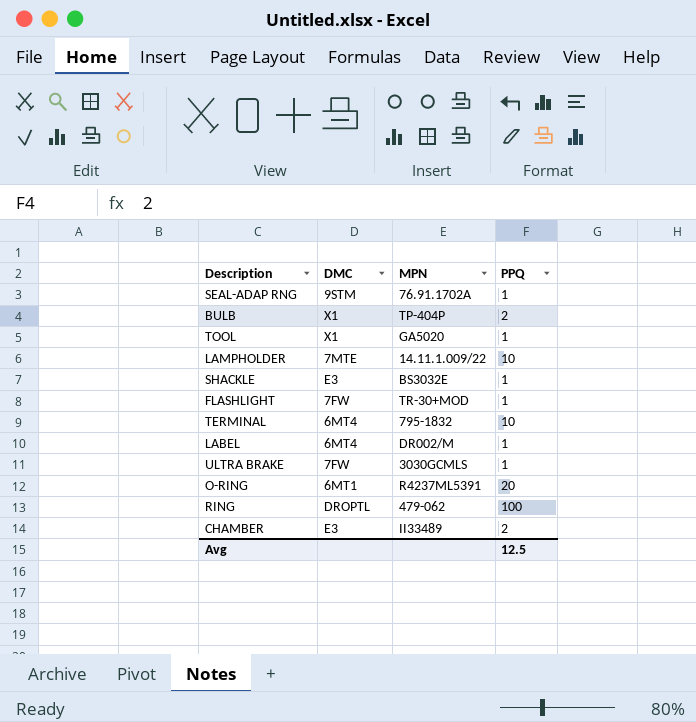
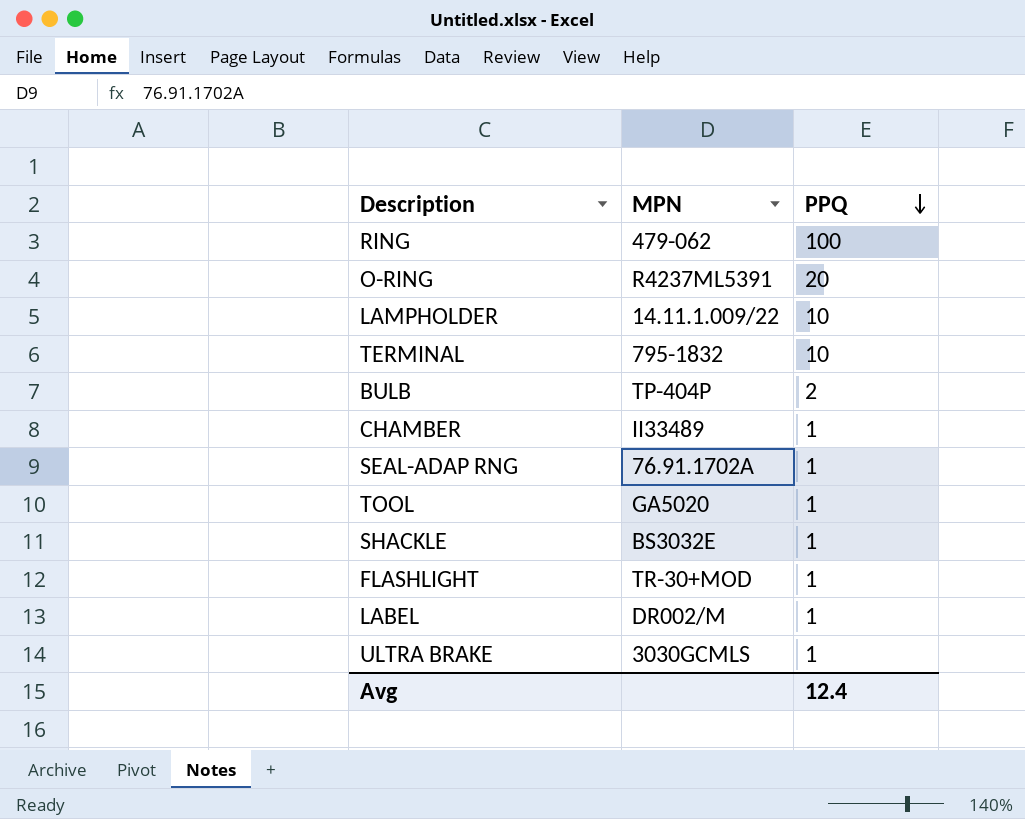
row order: none -> PPQ descending
column DMC | position: 2 -> none
CHAMBER | PPQ: 2 -> 1
Avg | PPQ: 12.5 -> 12.4

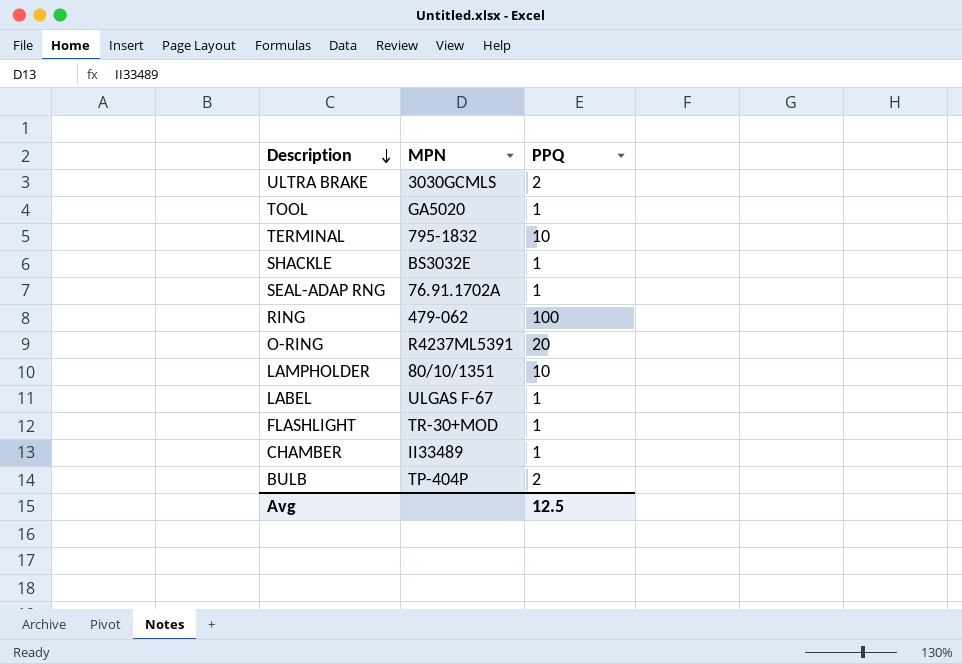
row order: PPQ descending -> Description descending
ULTRA BRAKE | PPQ: 1 -> 2
LAMPHOLDER | MPN: 14.11.1.009/22 -> 80/10/1351
LABEL | MPN: DR002/M -> ULGAS F-67
Avg | PPQ: 12.4 -> 12.5

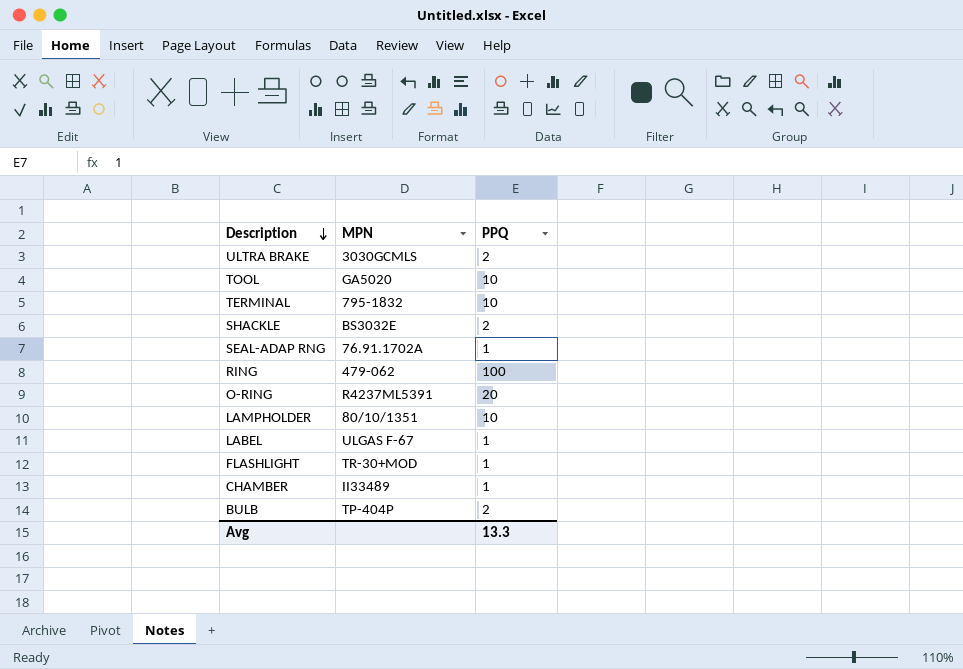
TOOL | PPQ: 1 -> 10
SHACKLE | PPQ: 1 -> 2
Avg | PPQ: 12.5 -> 13.3

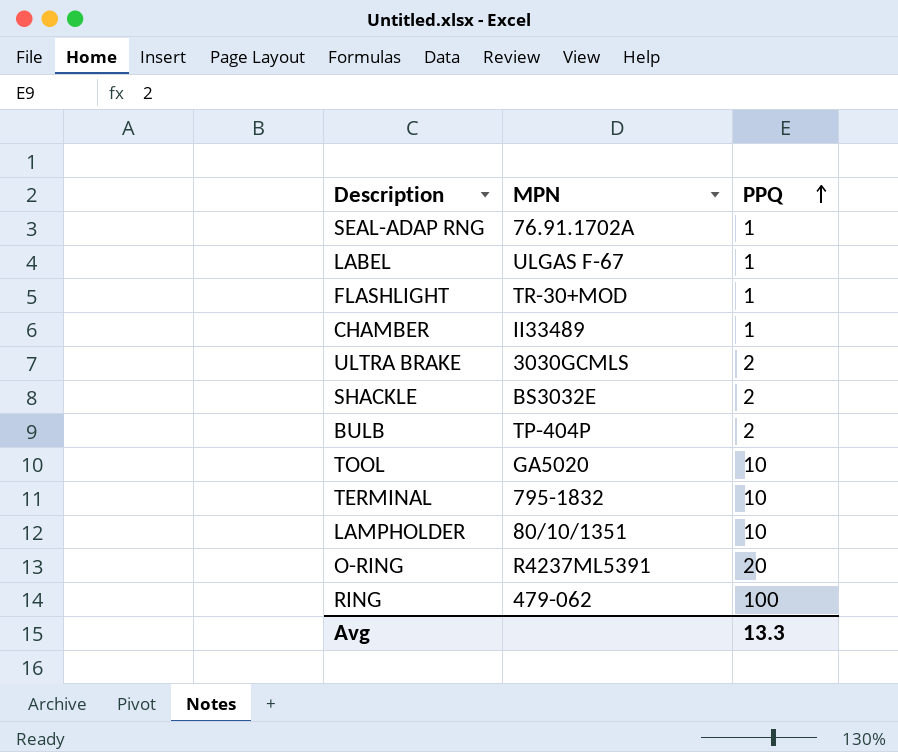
row order: Description descending -> PPQ ascending

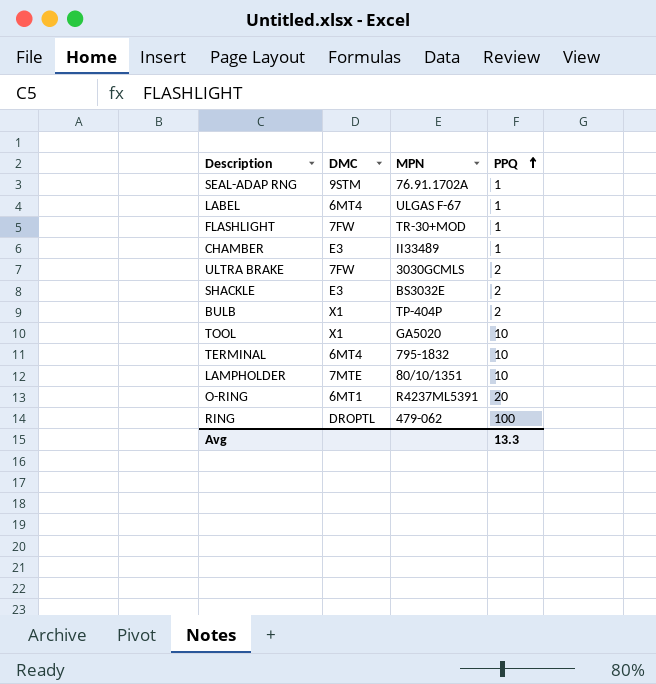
column DMC | position: none -> 2

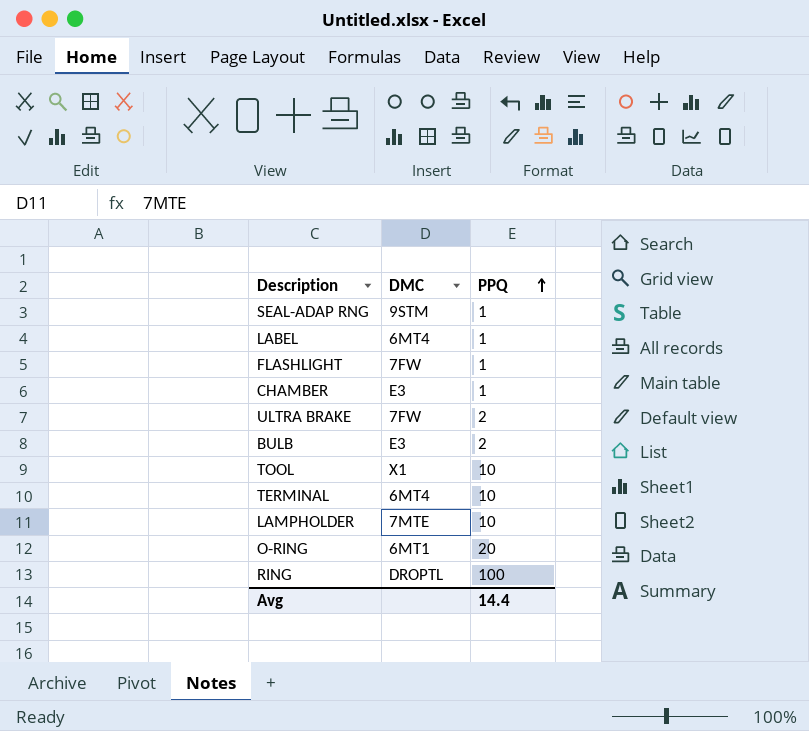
column MPN | position: 3 -> none
row SHACKLE: E3 | BS3032E | 2 -> none
BULB | DMC: X1 -> E3
Avg | PPQ: 13.3 -> 14.4

